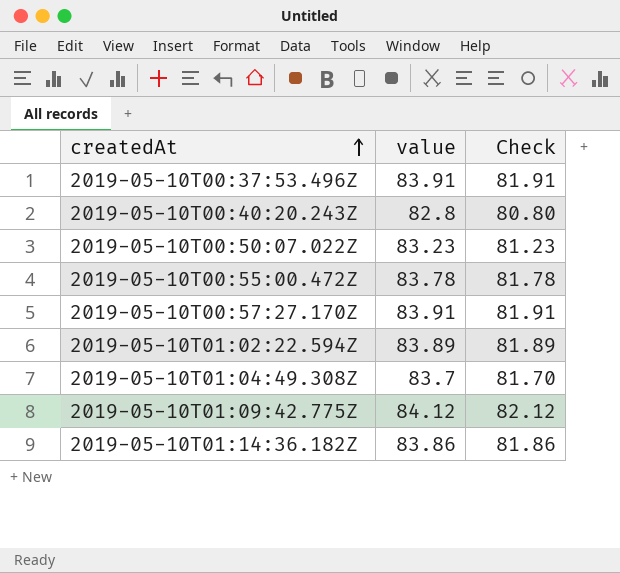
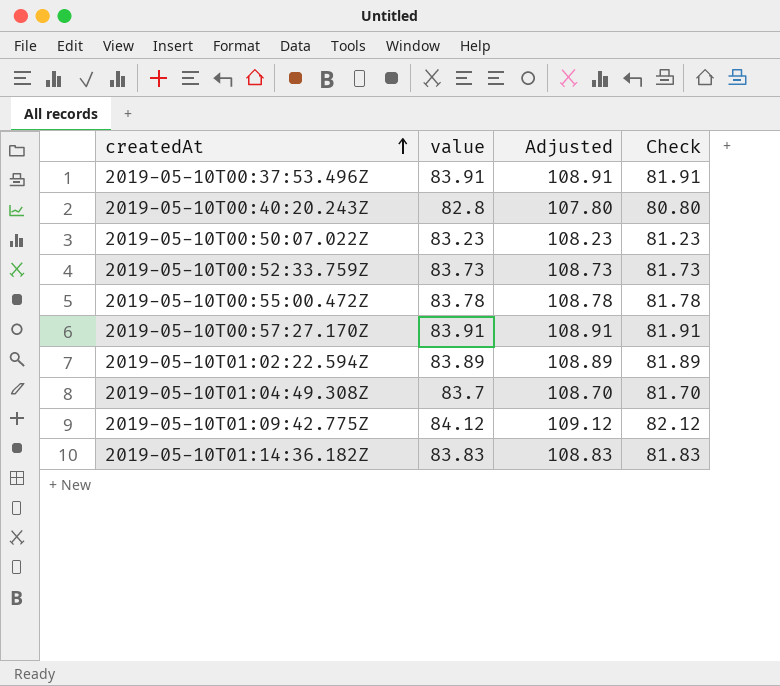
column Adjusted | formula: none -> [value] + 25
row 2019-05-10T00:52:33.759Z: none -> 83.73 | 108.73 | 81.73
2019-05-10T01:14:36.182Z | value: 83.86 -> 83.83
2019-05-10T01:14:36.182Z | Check: 81.86 -> 81.83

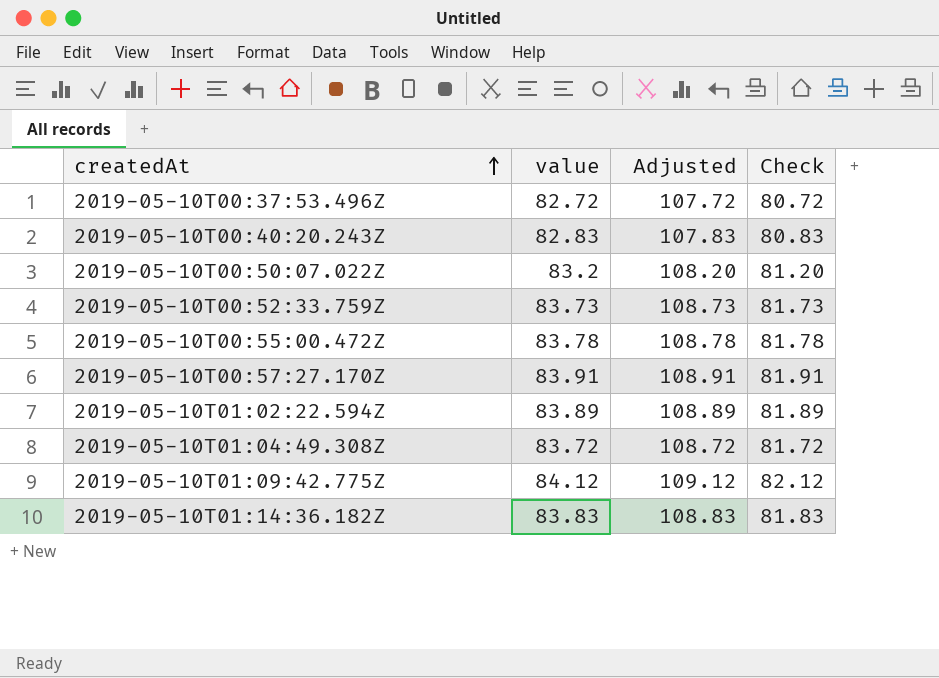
2019-05-10T00:37:53.496Z | value: 83.91 -> 82.72
2019-05-10T00:37:53.496Z | Adjusted: 108.91 -> 107.72
2019-05-10T00:37:53.496Z | Check: 81.91 -> 80.72
2019-05-10T00:40:20.243Z | value: 82.8 -> 82.83
2019-05-10T00:40:20.243Z | Adjusted: 107.80 -> 107.83
2019-05-10T00:40:20.243Z | Check: 80.80 -> 80.83
2019-05-10T00:50:07.022Z | value: 83.23 -> 83.2
2019-05-10T00:50:07.022Z | Adjusted: 108.23 -> 108.20
2019-05-10T00:50:07.022Z | Check: 81.23 -> 81.20
2019-05-10T01:04:49.308Z | value: 83.7 -> 83.72
2019-05-10T01:04:49.308Z | Adjusted: 108.70 -> 108.72
2019-05-10T01:04:49.308Z | Check: 81.70 -> 81.72

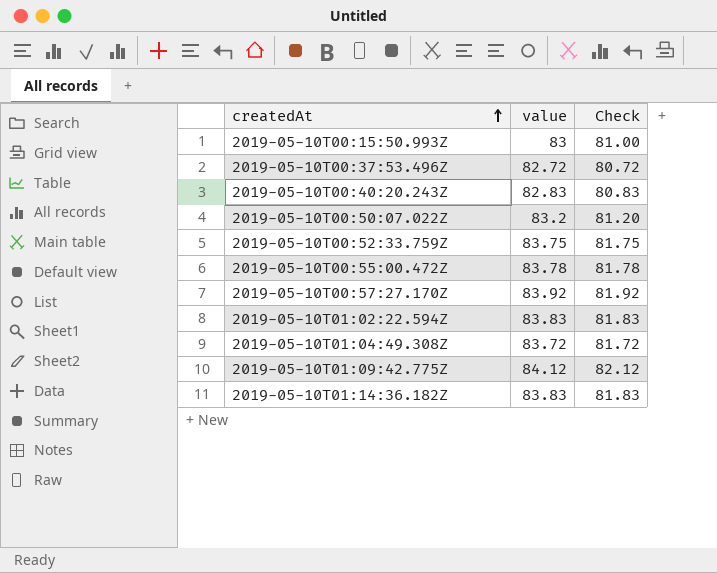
column Adjusted | formula: [value] + 25 -> none
row 2019-05-10T00:15:50.993Z: none -> 83 | 81.00
2019-05-10T00:52:33.759Z | value: 83.73 -> 83.75
2019-05-10T00:52:33.759Z | Check: 81.73 -> 81.75
2019-05-10T00:57:27.170Z | value: 83.91 -> 83.92
2019-05-10T00:57:27.170Z | Check: 81.91 -> 81.92
2019-05-10T01:02:22.594Z | value: 83.89 -> 83.83
2019-05-10T01:02:22.594Z | Check: 81.89 -> 81.83

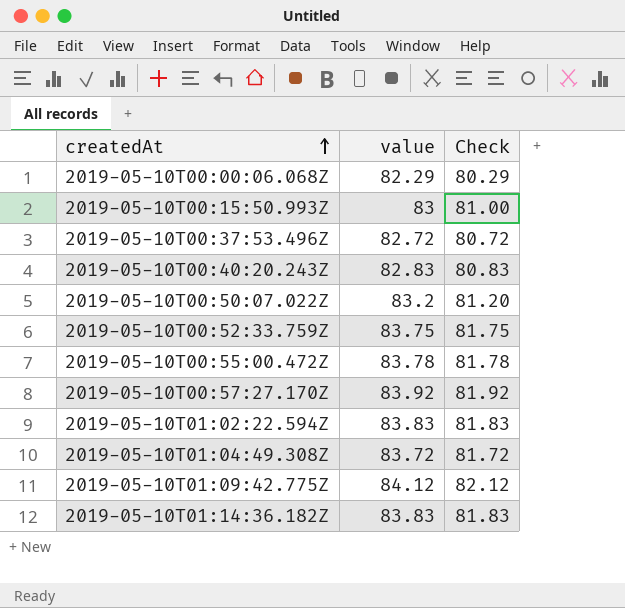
row 2019-05-10T00:00:06.068Z: none -> 82.29 | 80.29

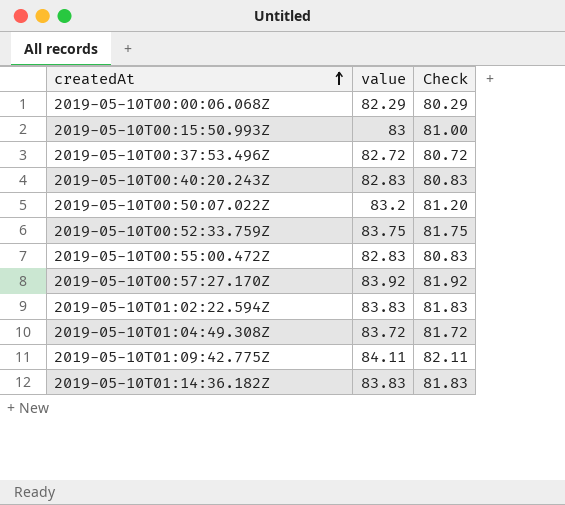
2019-05-10T00:55:00.472Z | value: 83.78 -> 82.83
2019-05-10T00:55:00.472Z | Check: 81.78 -> 80.83
2019-05-10T01:09:42.775Z | value: 84.12 -> 84.11
2019-05-10T01:09:42.775Z | Check: 82.12 -> 82.11

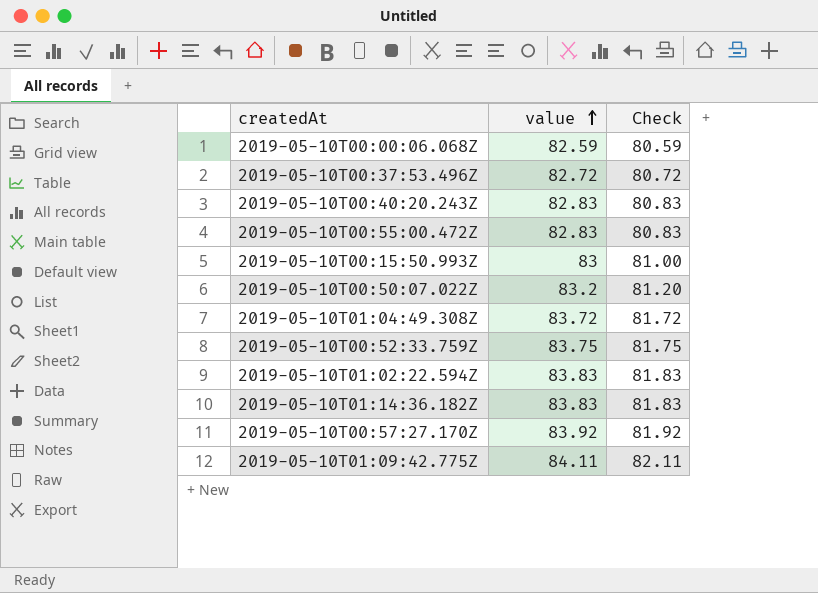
row order: createdAt ascending -> value ascending
2019-05-10T00:00:06.068Z | value: 82.29 -> 82.59
2019-05-10T00:00:06.068Z | Check: 80.29 -> 80.59

